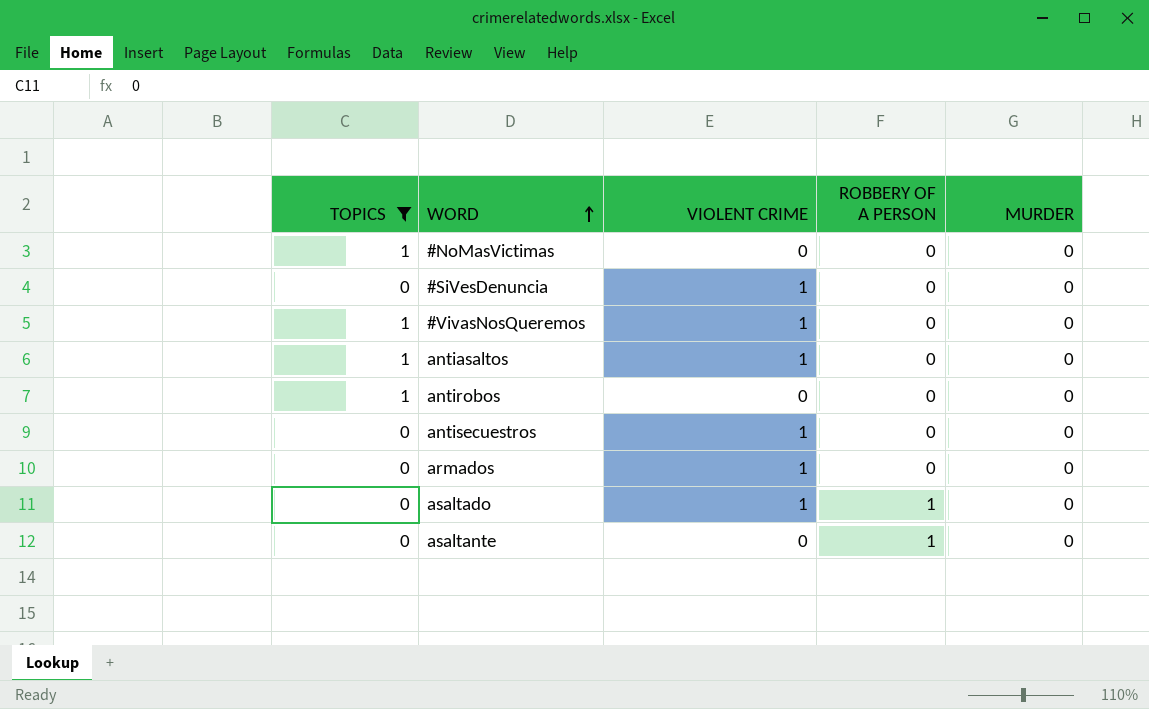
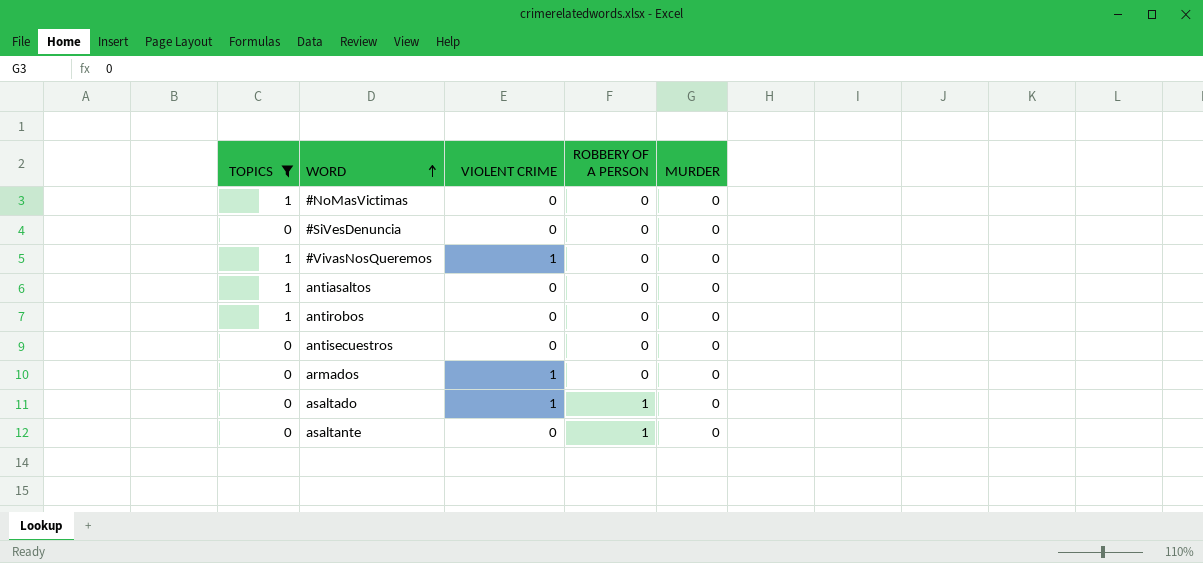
#SiVesDenuncia | VIOLENT CRIME: 1 -> 0
antiasaltos | VIOLENT CRIME: 1 -> 0
antisecuestros | VIOLENT CRIME: 1 -> 0

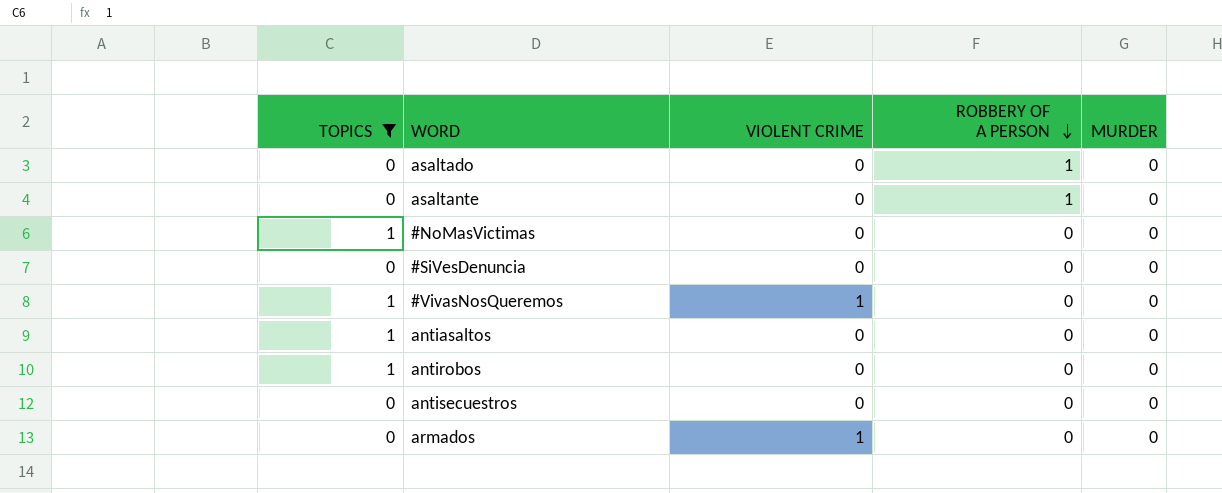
row order: WORD ascending -> ROBBERY OF A PERSON descending
asaltado | VIOLENT CRIME: 1 -> 0

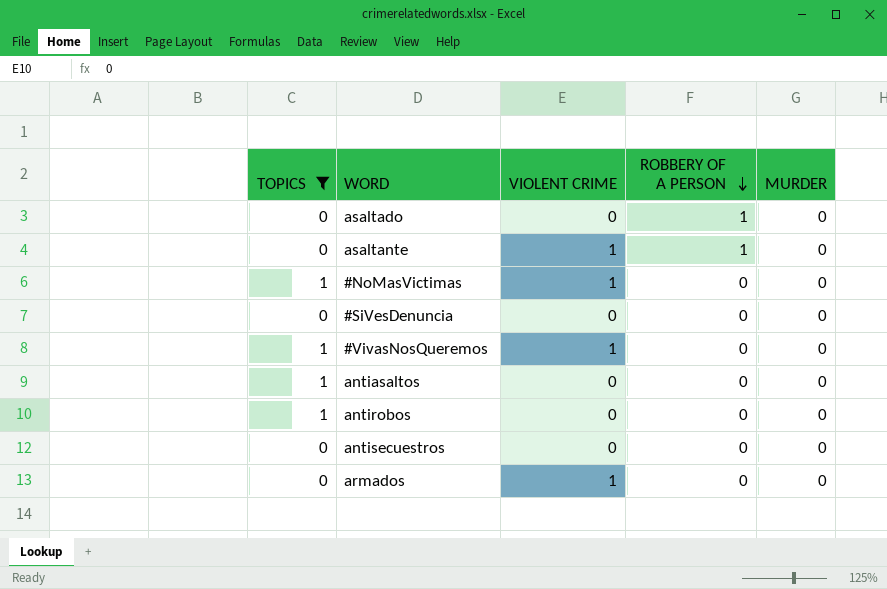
asaltante | VIOLENT CRIME: 0 -> 1
#NoMasVictimas | VIOLENT CRIME: 0 -> 1

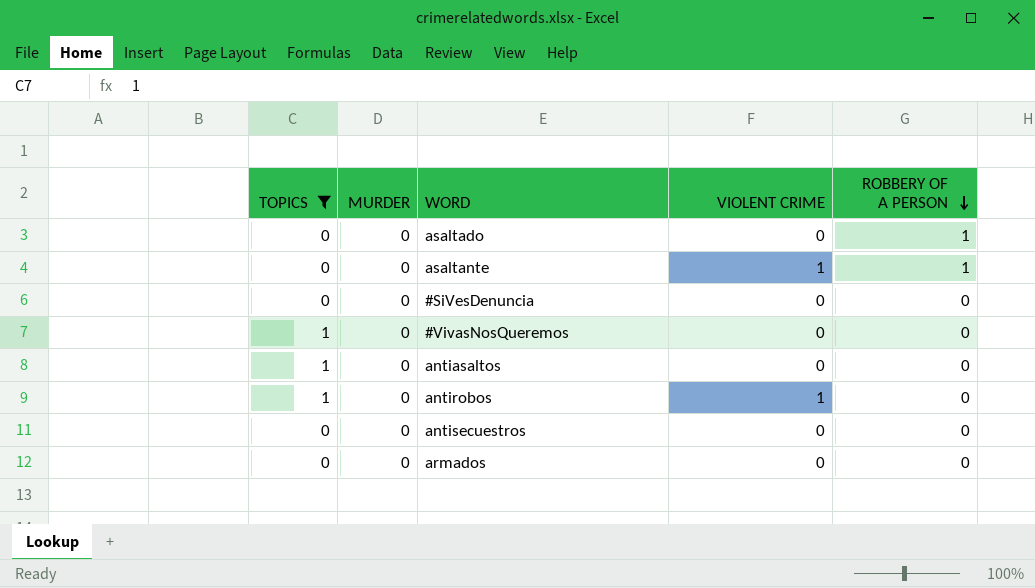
column MURDER | position: 5 -> 2
row #NoMasVictimas: 1 | 1 | 0 | 0 -> none
#VivasNosQueremos | VIOLENT CRIME: 1 -> 0
antirobos | VIOLENT CRIME: 0 -> 1
armados | VIOLENT CRIME: 1 -> 0

